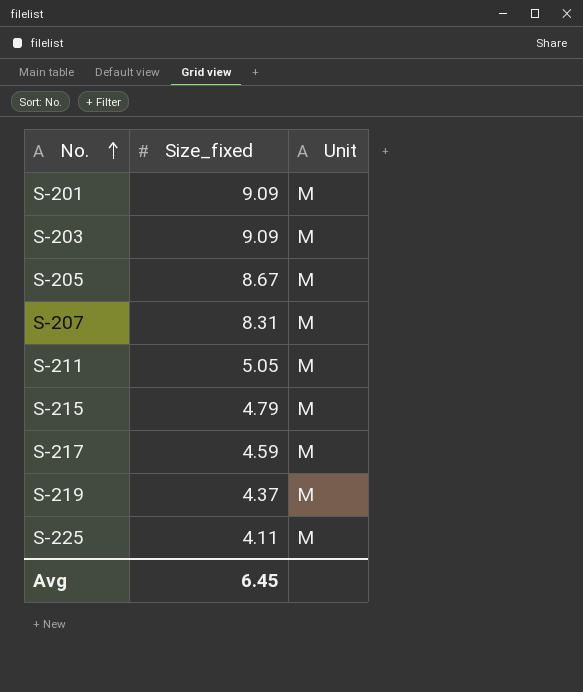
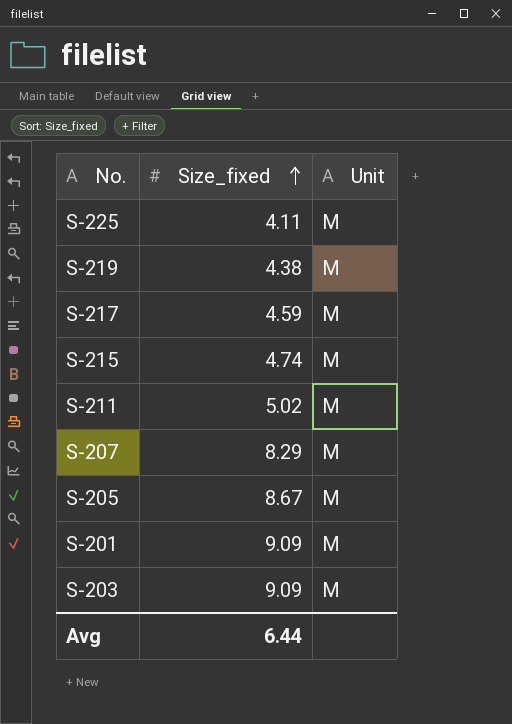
row order: No. ascending -> Size_fixed ascending
S-219 | Size_fixed: 4.37 -> 4.38
S-215 | Size_fixed: 4.79 -> 4.74
S-211 | Size_fixed: 5.05 -> 5.02
S-207 | Size_fixed: 8.31 -> 8.29
Avg | Size_fixed: 6.45 -> 6.44

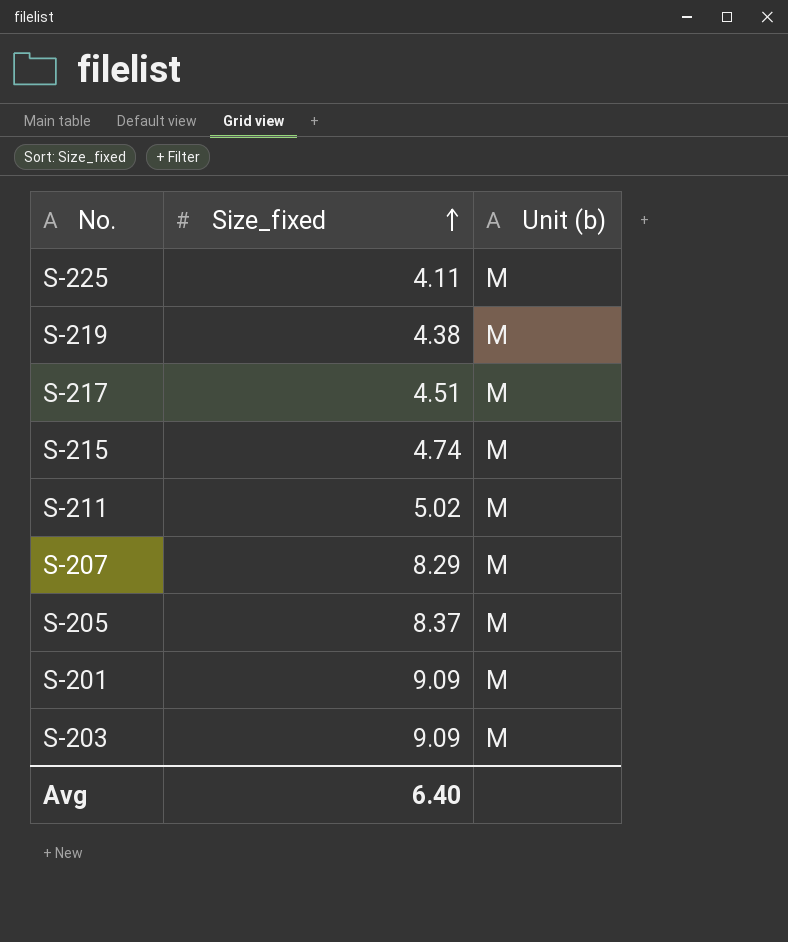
column name: Unit -> Unit (b)
S-217 | Size_fixed: 4.59 -> 4.51
S-205 | Size_fixed: 8.67 -> 8.37
Avg | Size_fixed: 6.44 -> 6.40

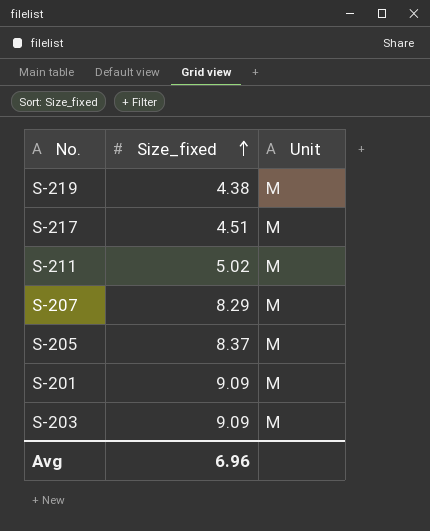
column name: Unit (b) -> Unit
row S-225: 4.11 | M -> none
row S-215: 4.74 | M -> none
Avg | Size_fixed: 6.40 -> 6.96

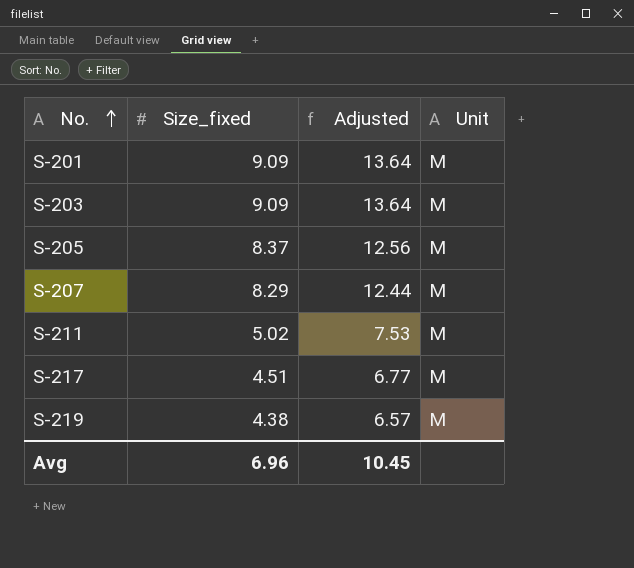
row order: Size_fixed ascending -> No. ascending
column Adjusted | formula: none -> [Size_fixed] * 1.5

